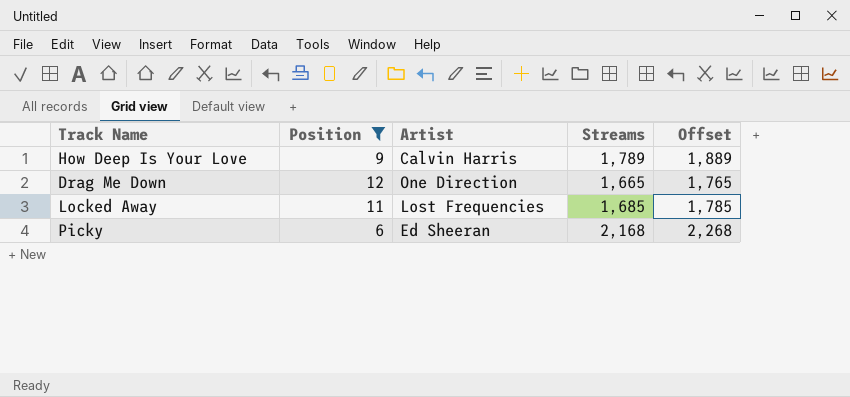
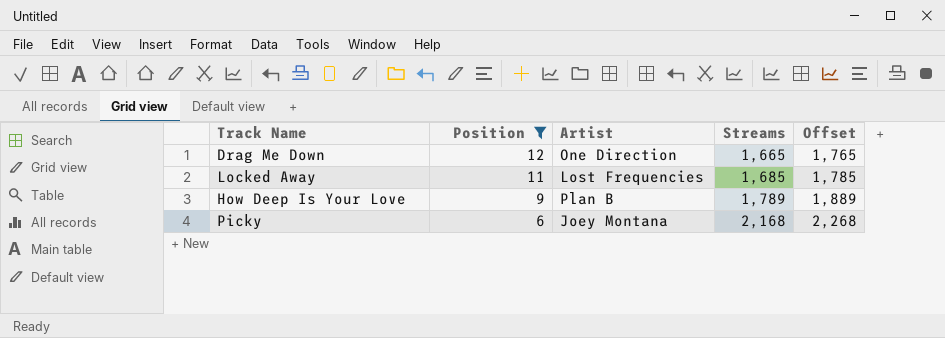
row order: none -> Position descending
How Deep Is Your Love | Artist: Calvin Harris -> Plan B
Picky | Artist: Ed Sheeran -> Joey Montana

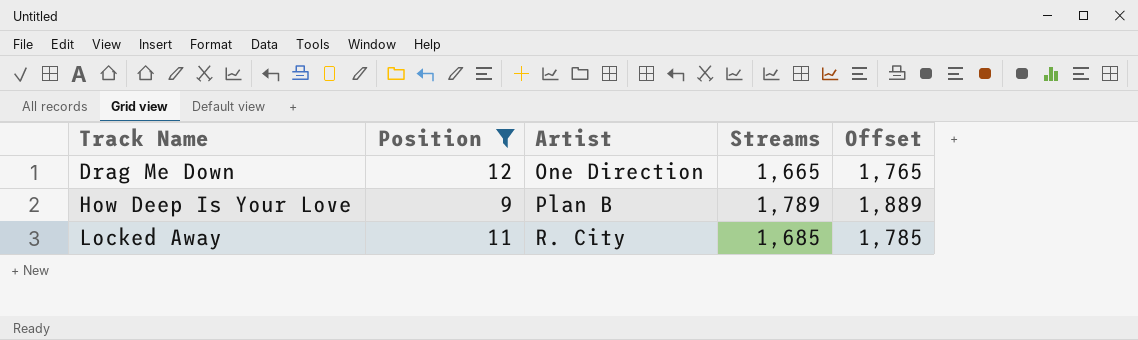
row order: Position descending -> Track Name ascending
row Picky: 6 | Joey Montana | 2,168 | 2,268 -> none
Locked Away | Artist: Lost Frequencies -> R. City

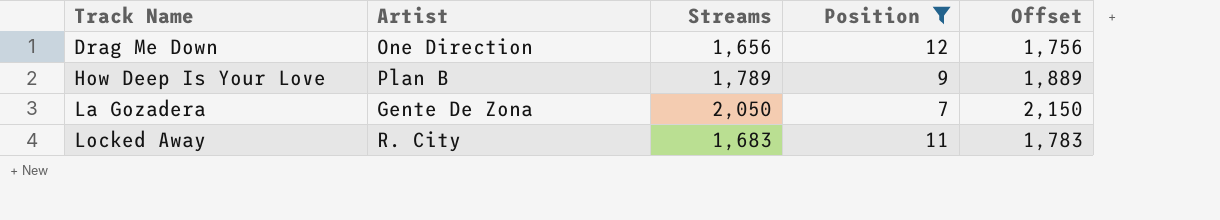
column Position | position: 2 -> 4
Drag Me Down | Streams: 1,665 -> 1,656
Drag Me Down | Offset: 1,765 -> 1,756
row La Gozadera: none -> Gente De Zona | 2,050 | 7 | 2,150
Locked Away | Streams: 1,685 -> 1,683
Locked Away | Offset: 1,785 -> 1,783

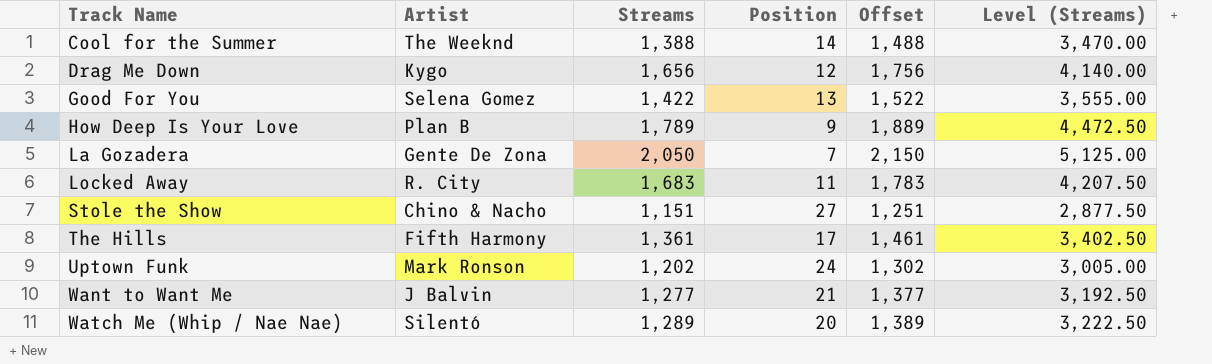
filter: Position <= 12 -> none
column Level (Streams) | formula: none -> [Streams] * 2.5
Drag Me Down | Artist: One Direction -> Kygo

